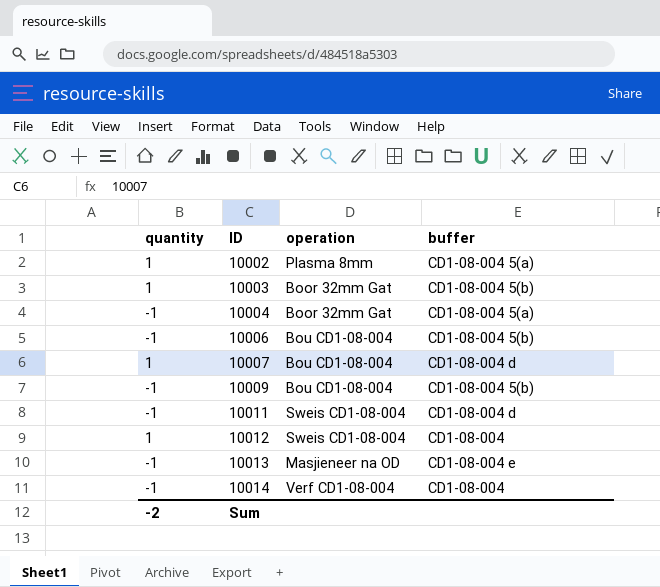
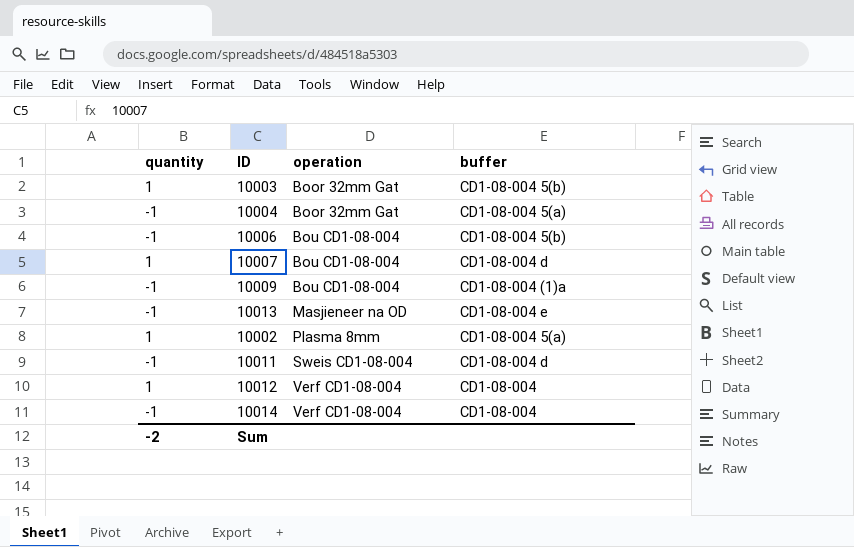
row order: ID ascending -> operation ascending
10009 | buffer: CD1-08-004 5(b) -> CD1-08-004 (1)a
10012 | operation: Sweis CD1-08-004 -> Verf CD1-08-004

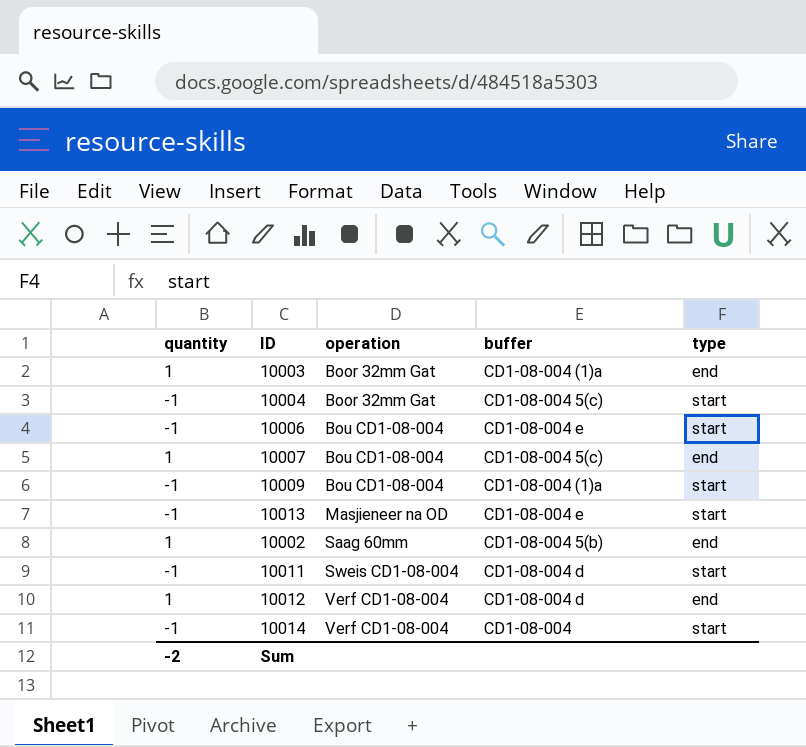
column type | position: none -> 5
10003 | buffer: CD1-08-004 5(b) -> CD1-08-004 (1)a
10004 | buffer: CD1-08-004 5(a) -> CD1-08-004 5(c)
10006 | buffer: CD1-08-004 5(b) -> CD1-08-004 e
10007 | buffer: CD1-08-004 d -> CD1-08-004 5(c)
10002 | operation: Plasma 8mm -> Saag 60mm
10002 | buffer: CD1-08-004 5(a) -> CD1-08-004 5(b)
10012 | buffer: CD1-08-004 -> CD1-08-004 d

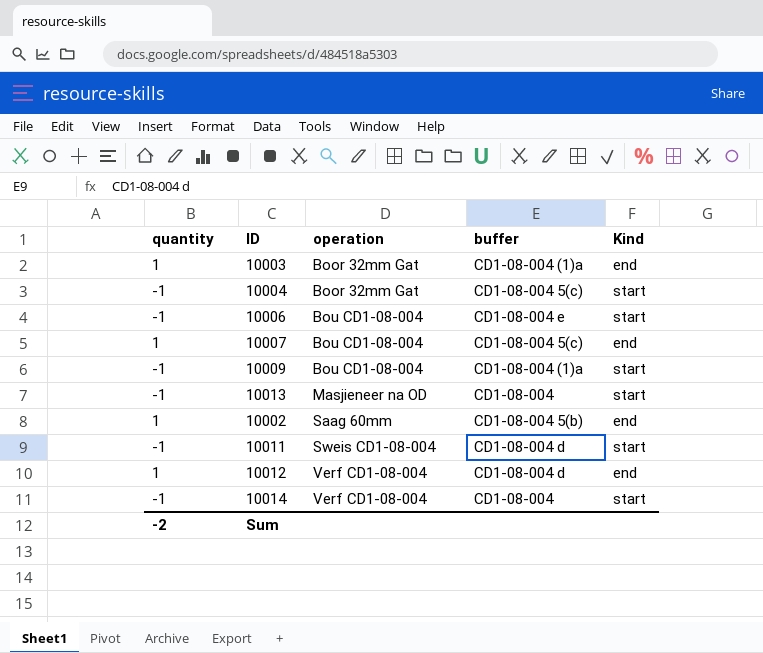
column name: type -> Kind
10013 | buffer: CD1-08-004 e -> CD1-08-004

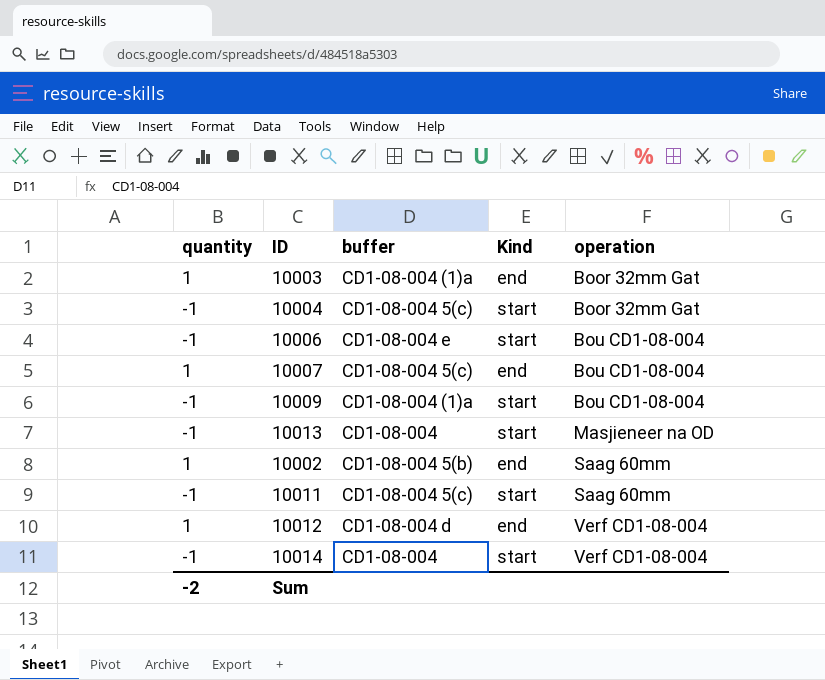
column operation | position: 3 -> 5
10011 | buffer: CD1-08-004 d -> CD1-08-004 5(c)
10011 | operation: Sweis CD1-08-004 -> Saag 60mm

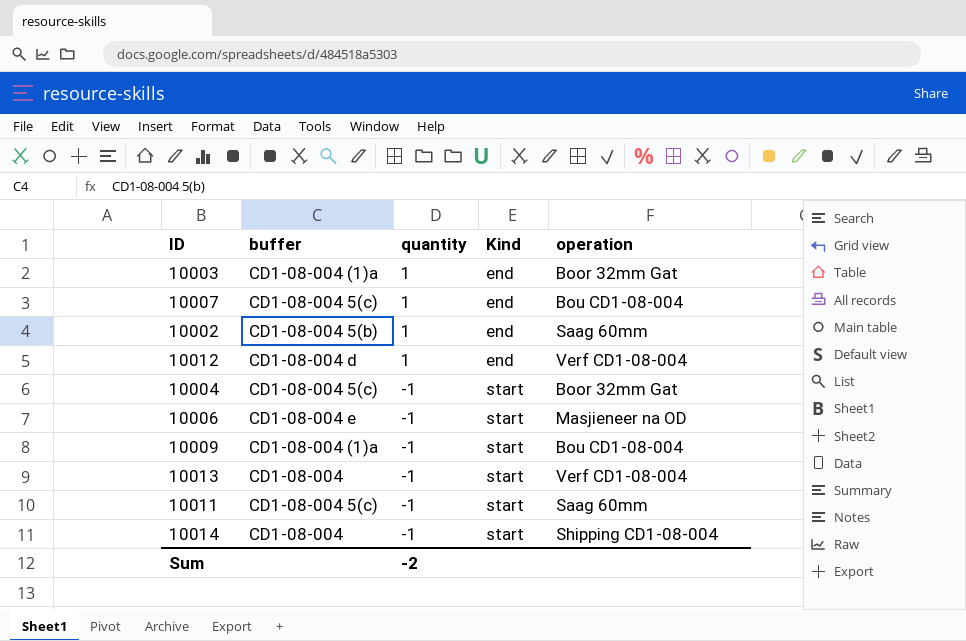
row order: operation ascending -> quantity descending
column quantity | position: 1 -> 3
10006 | operation: Bou CD1-08-004 -> Masjieneer na OD
10013 | operation: Masjieneer na OD -> Verf CD1-08-004
10014 | operation: Verf CD1-08-004 -> Shipping CD1-08-004

